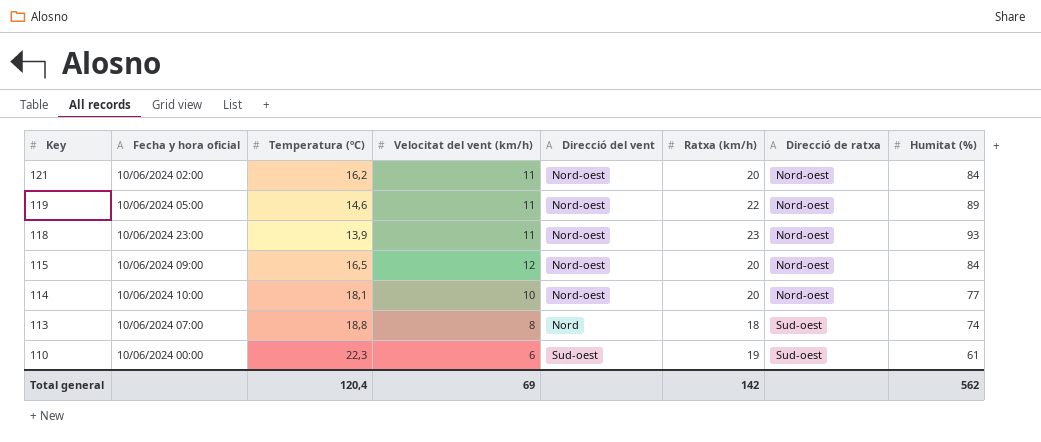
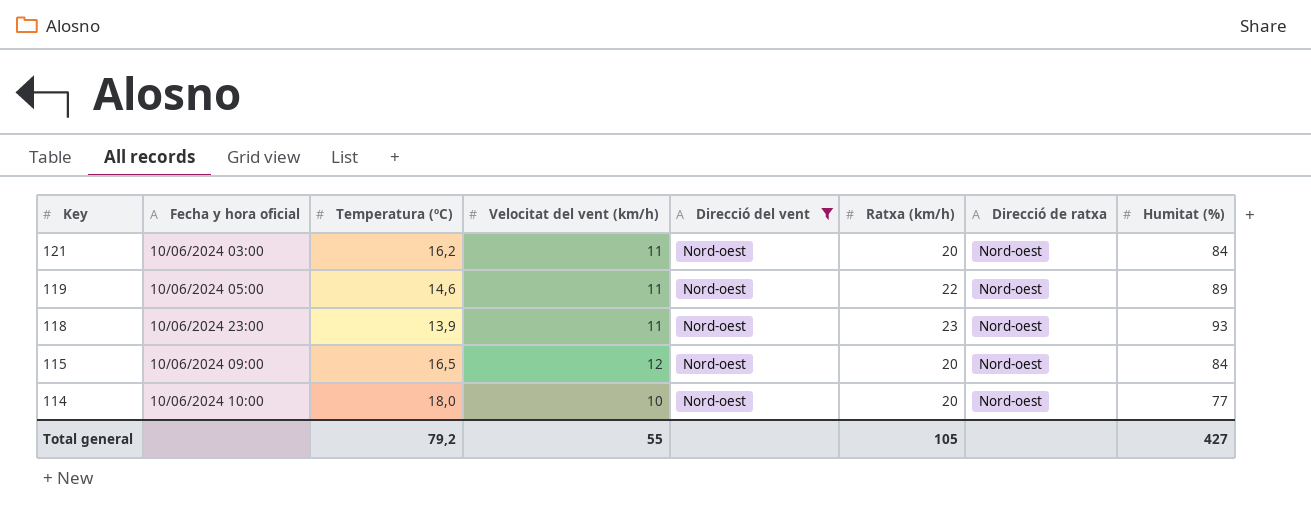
filter: none -> Direcció del vent = Nord-oest
121 | Fecha y hora oficial: 10/06/2024 02:00 -> 10/06/2024 03:00
114 | Temperatura (ºC): 18,1 -> 18,0
Total general | Temperatura (ºC): 120,4 -> 79,2
Total general | Velocitat del vent (km/h): 69 -> 55
Total general | Ratxa (km/h): 142 -> 105
Total general | Humitat (%): 562 -> 427

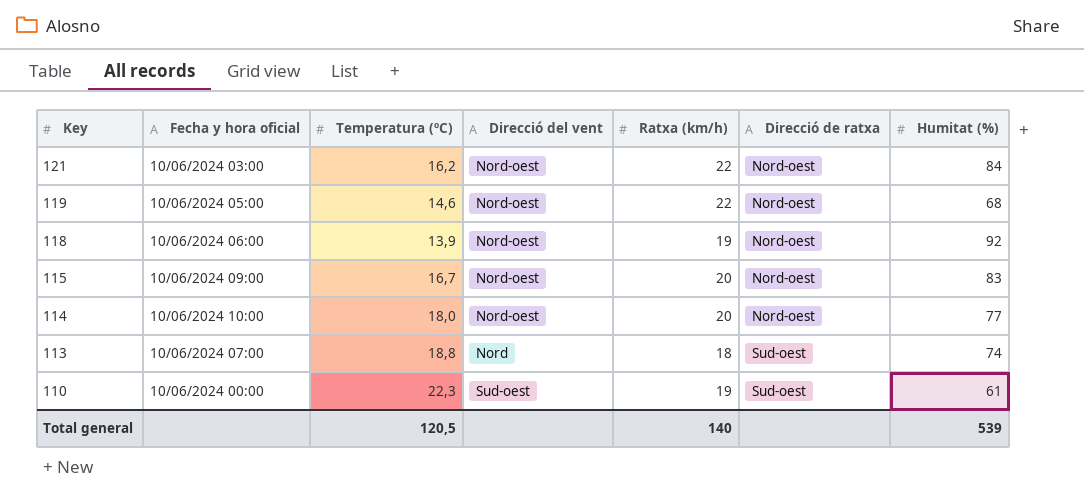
filter: Direcció del vent = Nord-oest -> none
column Velocitat del vent (km/h) | position: 4 -> none
121 | Ratxa (km/h): 20 -> 22
119 | Humitat (%): 89 -> 68
118 | Fecha y hora oficial: 10/06/2024 23:00 -> 10/06/2024 06:00
118 | Ratxa (km/h): 23 -> 19
118 | Humitat (%): 93 -> 92
115 | Temperatura (ºC): 16,5 -> 16,7
115 | Humitat (%): 84 -> 83
Total general | Temperatura (ºC): 79,2 -> 120,5
Total general | Ratxa (km/h): 105 -> 140
Total general | Humitat (%): 427 -> 539

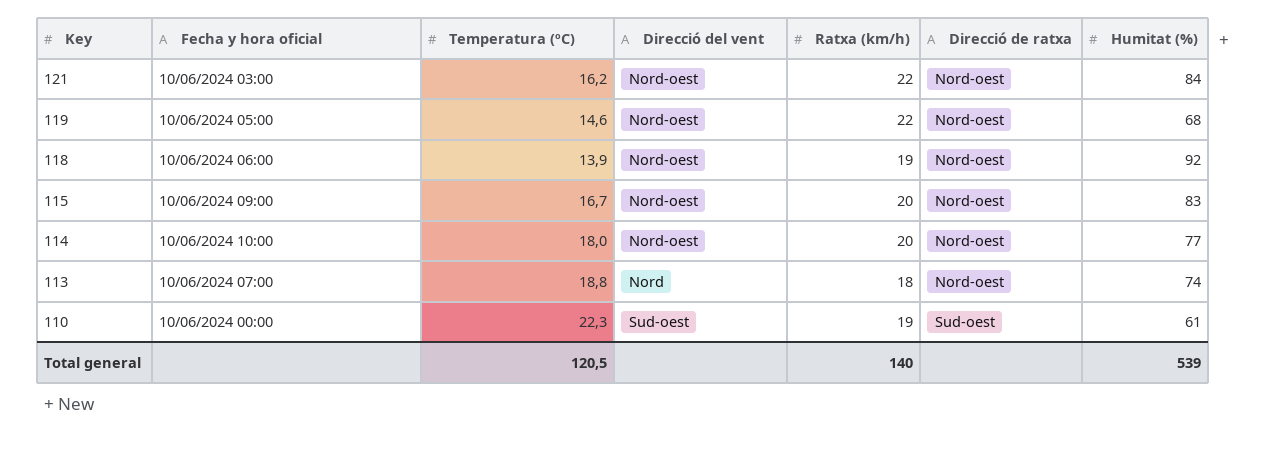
113 | Direcció de ratxa: Sud-oest -> Nord-oest

